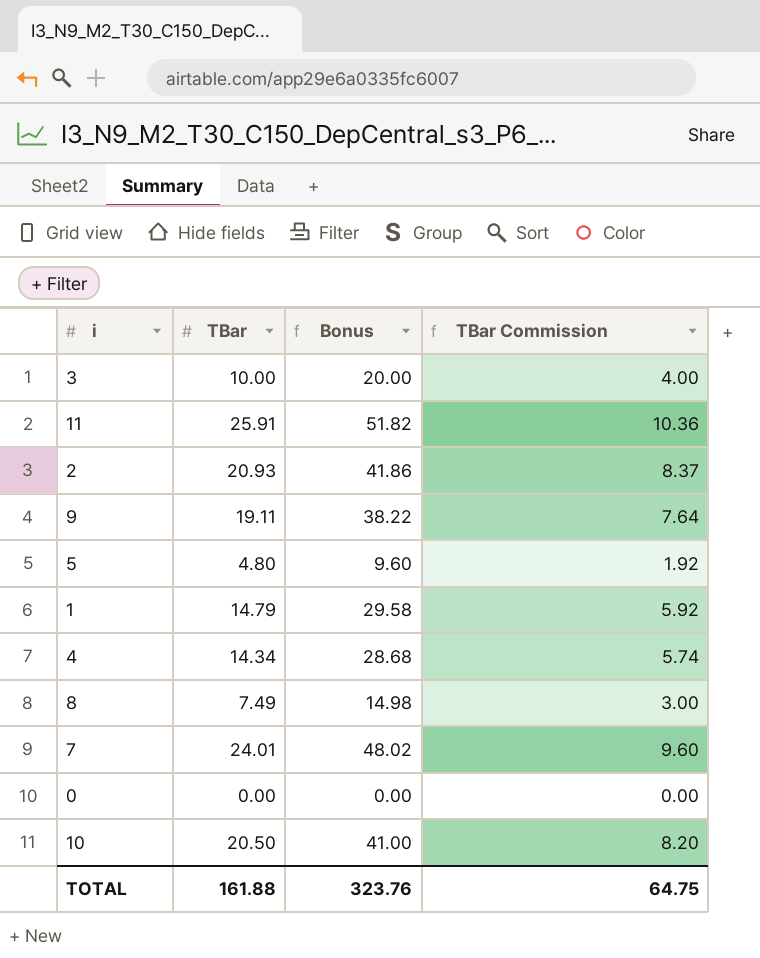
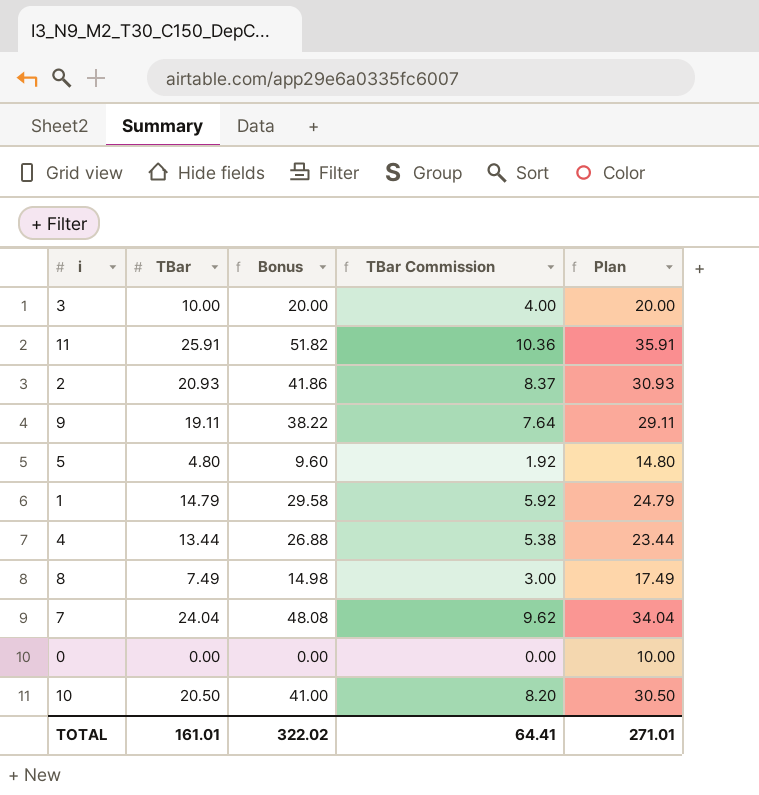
column Plan | formula: none -> [TBar] + 10
4 | TBar: 14.34 -> 13.44
4 | Bonus: 28.68 -> 26.88
4 | TBar Commission: 5.74 -> 5.38
7 | TBar: 24.01 -> 24.04
7 | Bonus: 48.02 -> 48.08
7 | TBar Commission: 9.60 -> 9.62
TOTAL | TBar: 161.88 -> 161.01
TOTAL | Bonus: 323.76 -> 322.02
TOTAL | TBar Commission: 64.75 -> 64.41

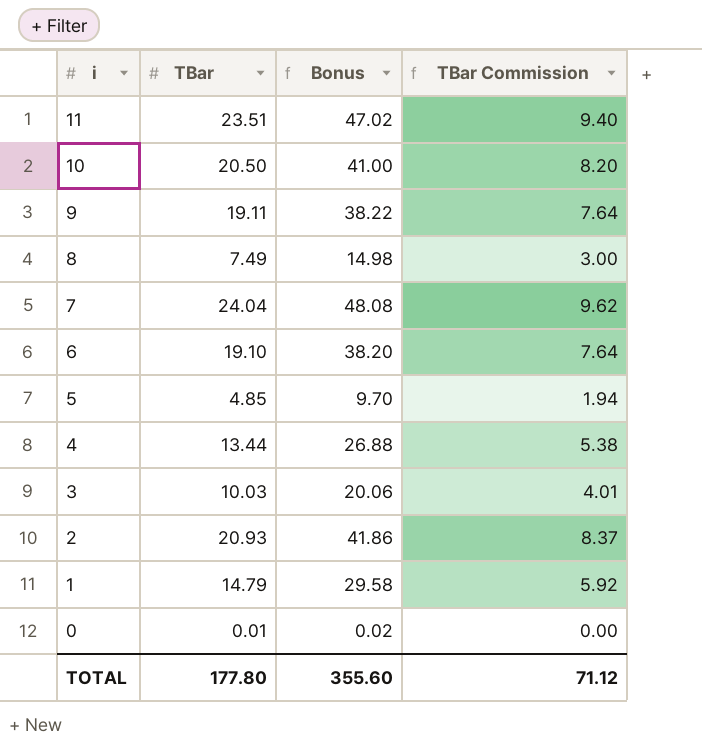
row order: none -> i descending
column Plan | formula: [TBar] + 10 -> none
11 | TBar: 25.91 -> 23.51
11 | Bonus: 51.82 -> 47.02
11 | TBar Commission: 10.36 -> 9.40
row 6: none -> 19.10 | 38.20 | 7.64
5 | TBar: 4.80 -> 4.85
5 | Bonus: 9.60 -> 9.70
5 | TBar Commission: 1.92 -> 1.94
3 | TBar: 10.00 -> 10.03
3 | Bonus: 20.00 -> 20.06
3 | TBar Commission: 4.00 -> 4.01
0 | TBar: 0.00 -> 0.01
0 | Bonus: 0.00 -> 0.02
TOTAL | TBar: 161.01 -> 177.80
TOTAL | Bonus: 322.02 -> 355.60
TOTAL | TBar Commission: 64.41 -> 71.12

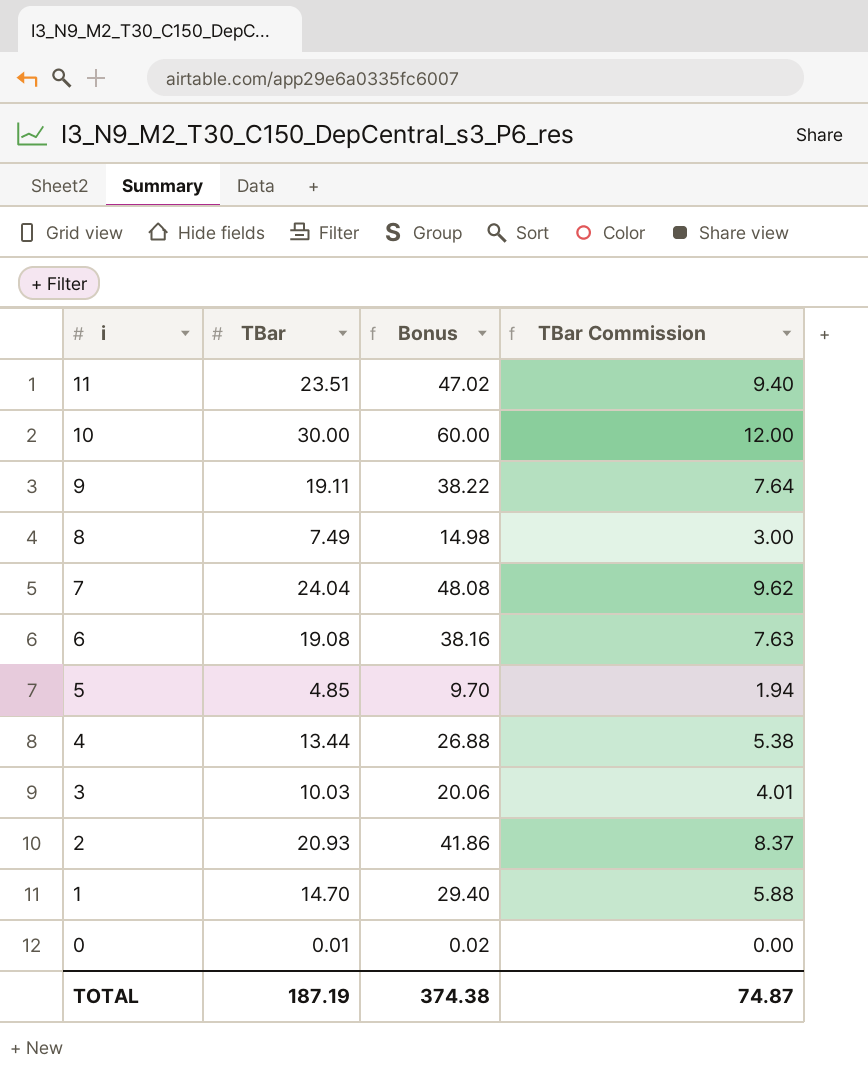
10 | TBar: 20.50 -> 30.00
10 | Bonus: 41.00 -> 60.00
10 | TBar Commission: 8.20 -> 12.00
6 | TBar: 19.10 -> 19.08
6 | Bonus: 38.20 -> 38.16
6 | TBar Commission: 7.64 -> 7.63
1 | TBar: 14.79 -> 14.70
1 | Bonus: 29.58 -> 29.40
1 | TBar Commission: 5.92 -> 5.88
TOTAL | TBar: 177.80 -> 187.19
TOTAL | Bonus: 355.60 -> 374.38
TOTAL | TBar Commission: 71.12 -> 74.87

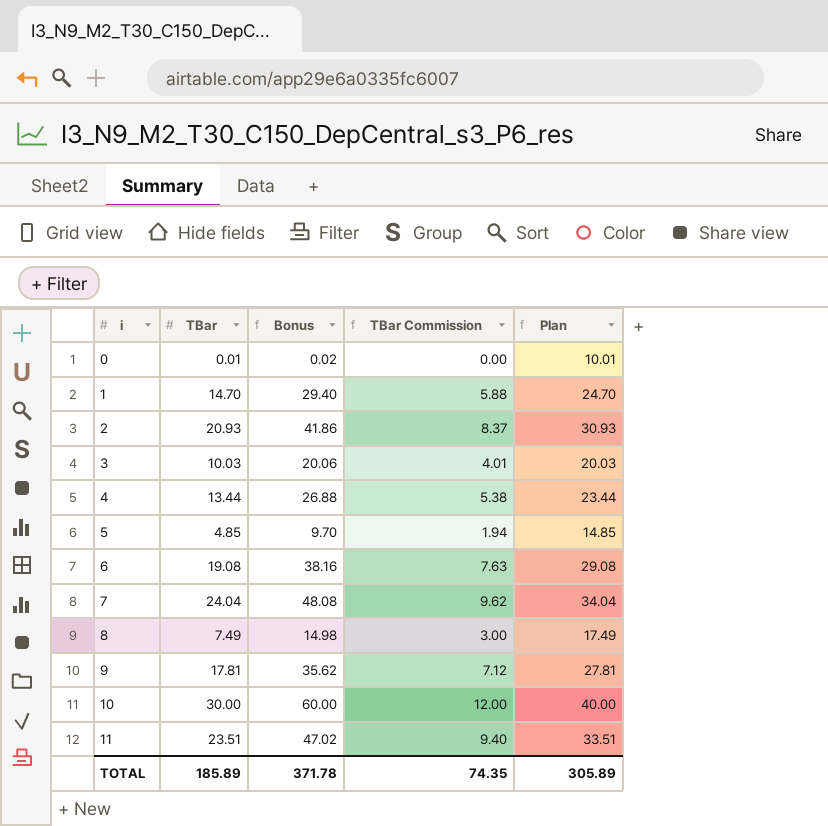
row order: i descending -> i ascending
column Plan | formula: none -> [TBar] + 10
9 | TBar: 19.11 -> 17.81
9 | Bonus: 38.22 -> 35.62
9 | TBar Commission: 7.64 -> 7.12
TOTAL | TBar: 187.19 -> 185.89
TOTAL | Bonus: 374.38 -> 371.78
TOTAL | TBar Commission: 74.87 -> 74.35

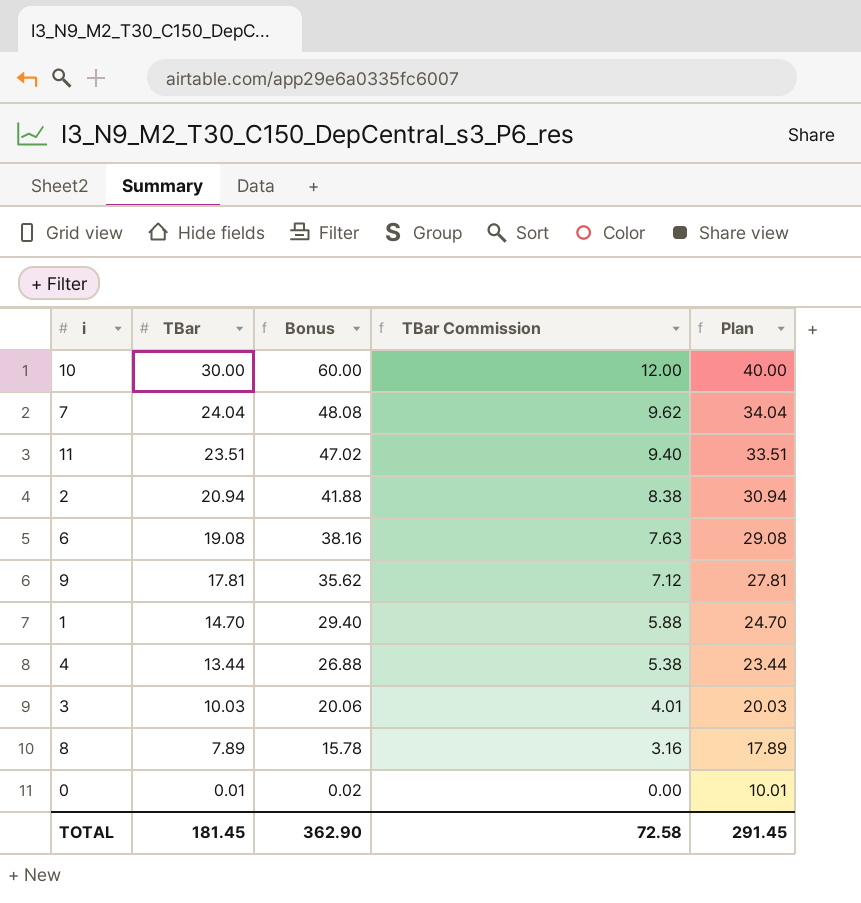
row order: i ascending -> TBar descending
row 5: 4.85 | 9.70 | 1.94 | 14.85 -> none
2 | TBar: 20.93 -> 20.94
2 | Bonus: 41.86 -> 41.88
2 | TBar Commission: 8.37 -> 8.38
2 | Plan: 30.93 -> 30.94
8 | TBar: 7.49 -> 7.89
8 | Bonus: 14.98 -> 15.78
8 | TBar Commission: 3.00 -> 3.16
8 | Plan: 17.49 -> 17.89
TOTAL | TBar: 185.89 -> 181.45
TOTAL | Bonus: 371.78 -> 362.90
TOTAL | TBar Commission: 74.35 -> 72.58
TOTAL | Plan: 305.89 -> 291.45

